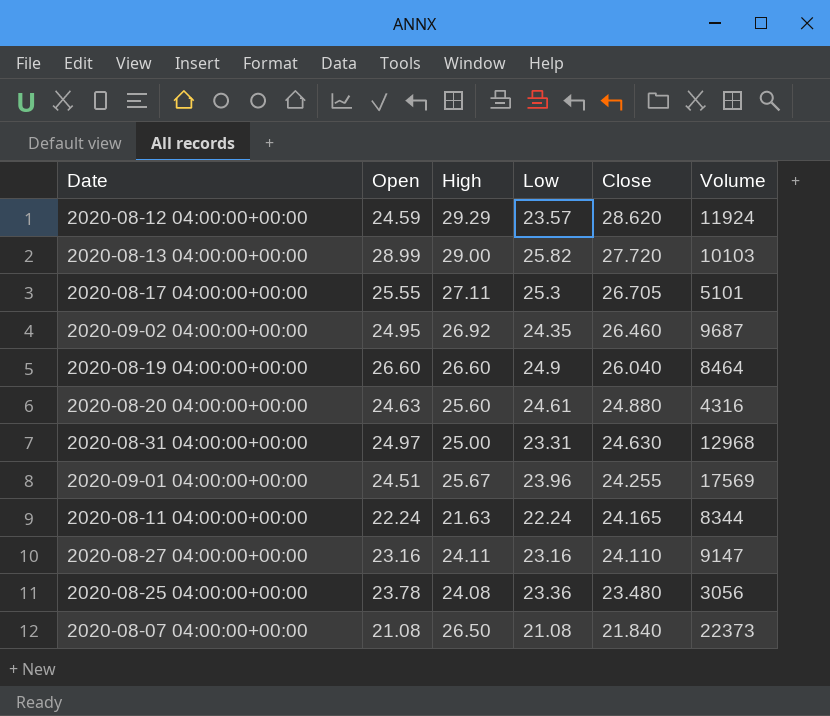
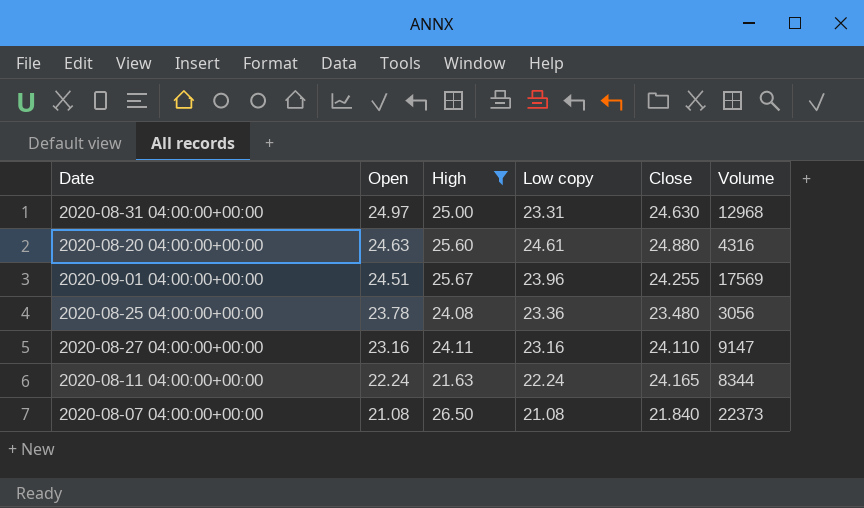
filter: none -> High <= 26.50
row order: Close descending -> Open descending
column name: Low -> Low copy

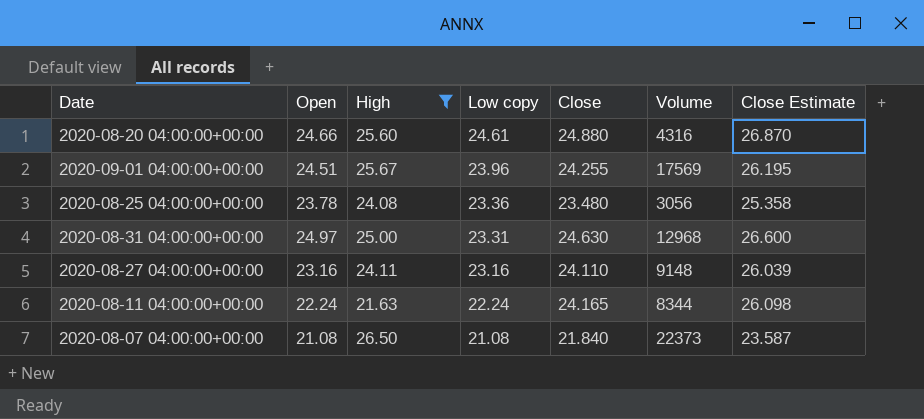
row order: Open descending -> Low copy descending
column Close Estimate | formula: none -> [Close] * 1.08
2020-08-20 04:00:00+00:00 | Open: 24.63 -> 24.66
2020-08-27 04:00:00+00:00 | Volume: 9147 -> 9148

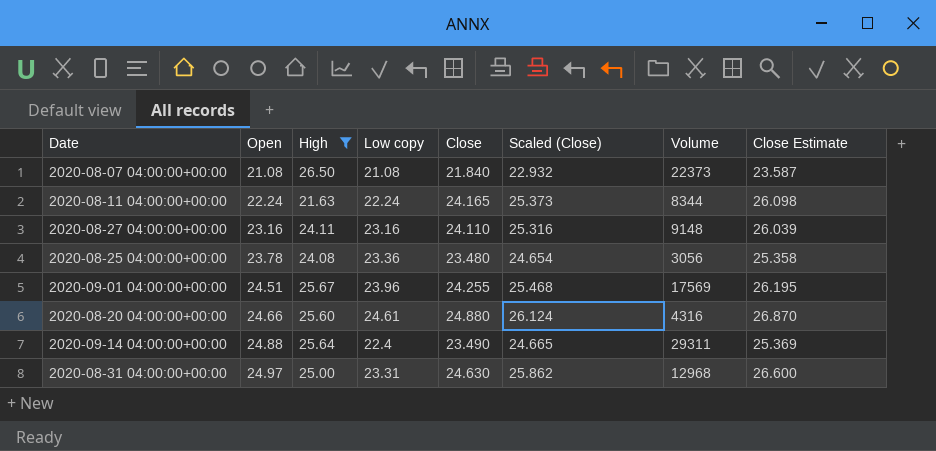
row order: Low copy descending -> Open ascending
column Scaled (Close) | formula: none -> [Close] * 1.05
row 2020-09-14 04:00:00+00:00: none -> 24.88 | 25.64 | 22.4 | 23.490 | 24.665 | 29311 | 25.369

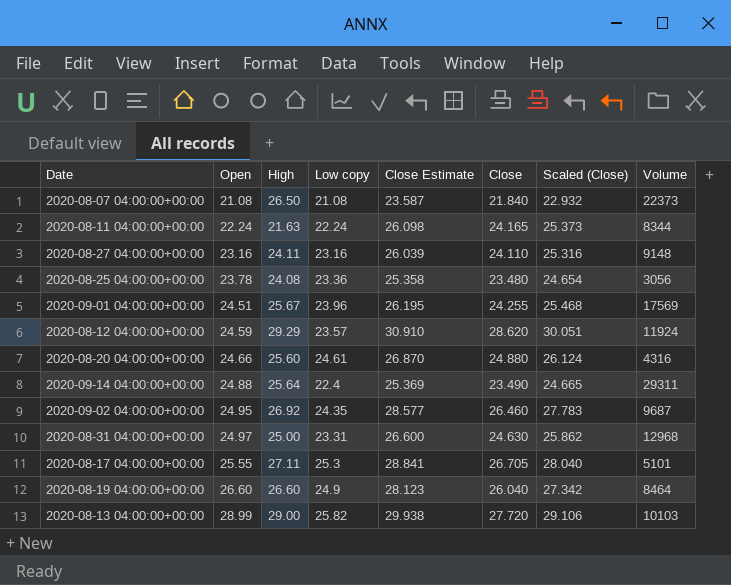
filter: High <= 26.50 -> none
column Close Estimate | position: 8 -> 5

